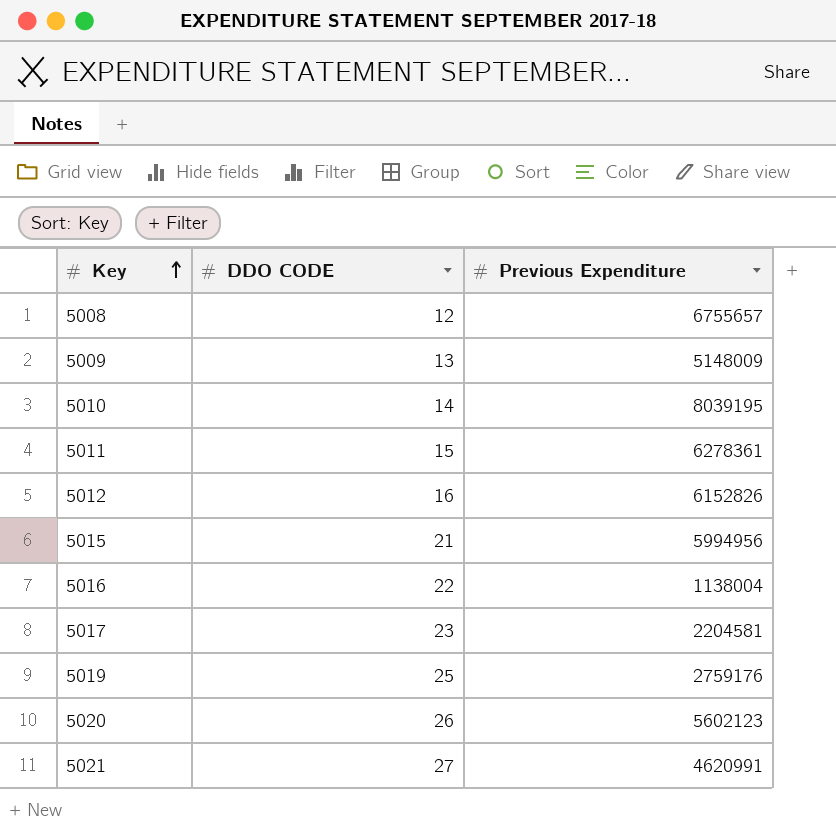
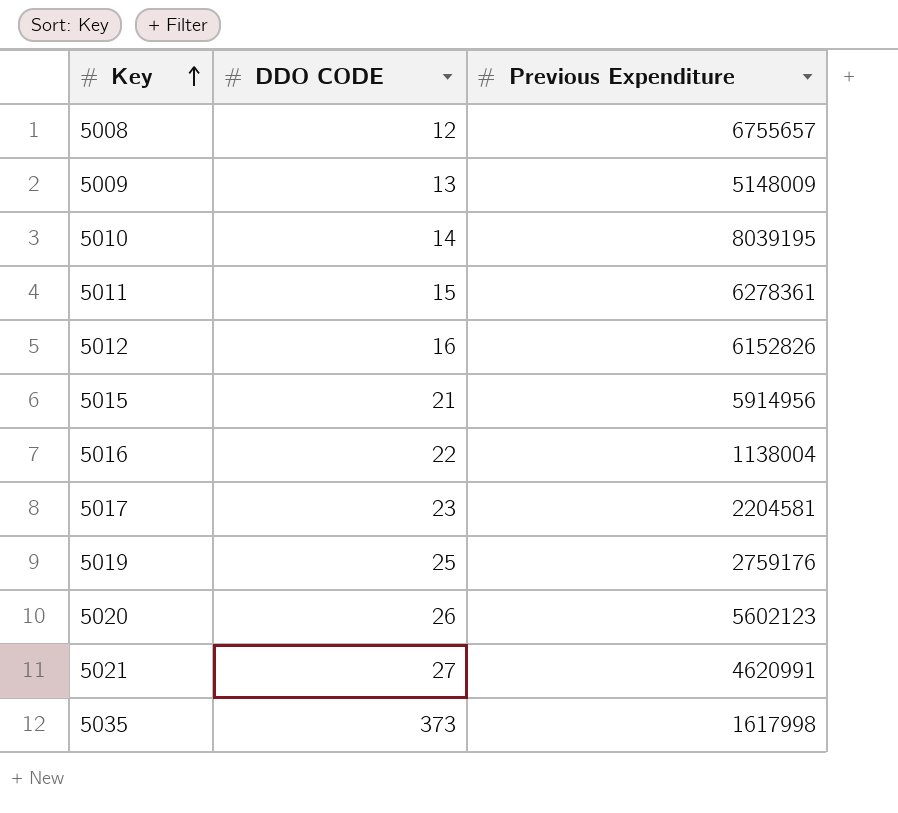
5015 | Previous Expenditure: 5994956 -> 5914956
row 5035: none -> 373 | 1617998

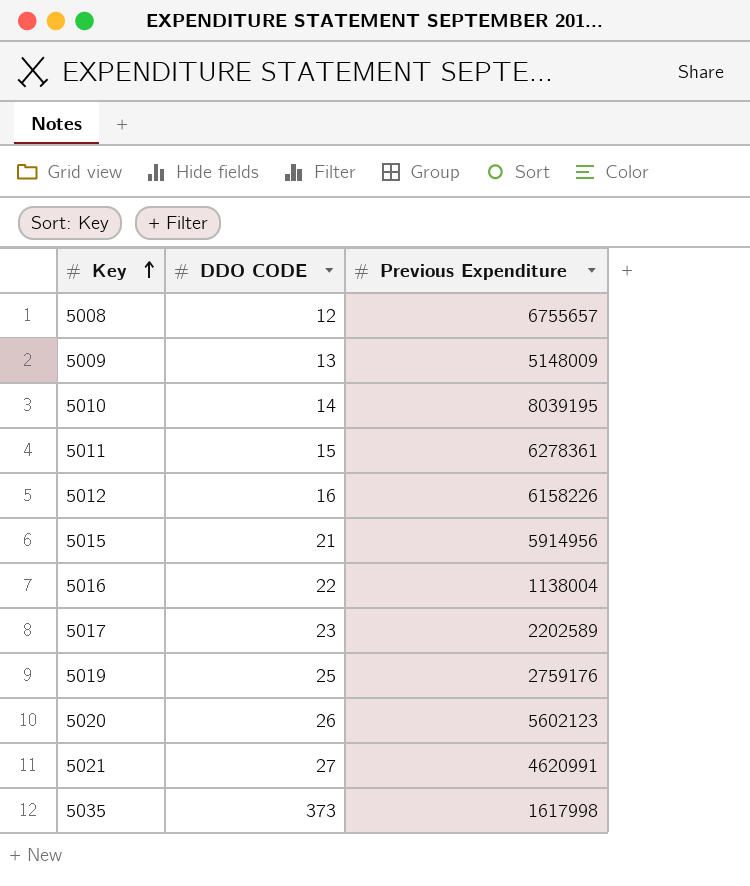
5012 | Previous Expenditure: 6152826 -> 6158226
5017 | Previous Expenditure: 2204581 -> 2202589

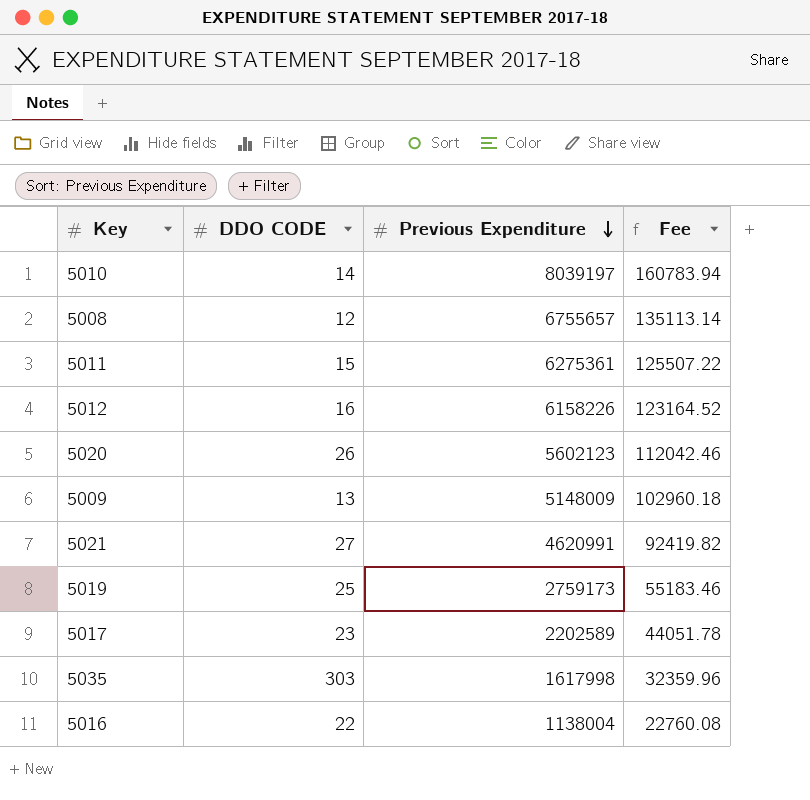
row order: Key ascending -> Previous Expenditure descending
column Fee | formula: none -> [Previous Expenditure] * 0.02
row 5015: 21 | 5914956 -> none
5010 | Previous Expenditure: 8039195 -> 8039197
5011 | Previous Expenditure: 6278361 -> 6275361
5019 | Previous Expenditure: 2759176 -> 2759173
5035 | DDO CODE: 373 -> 303

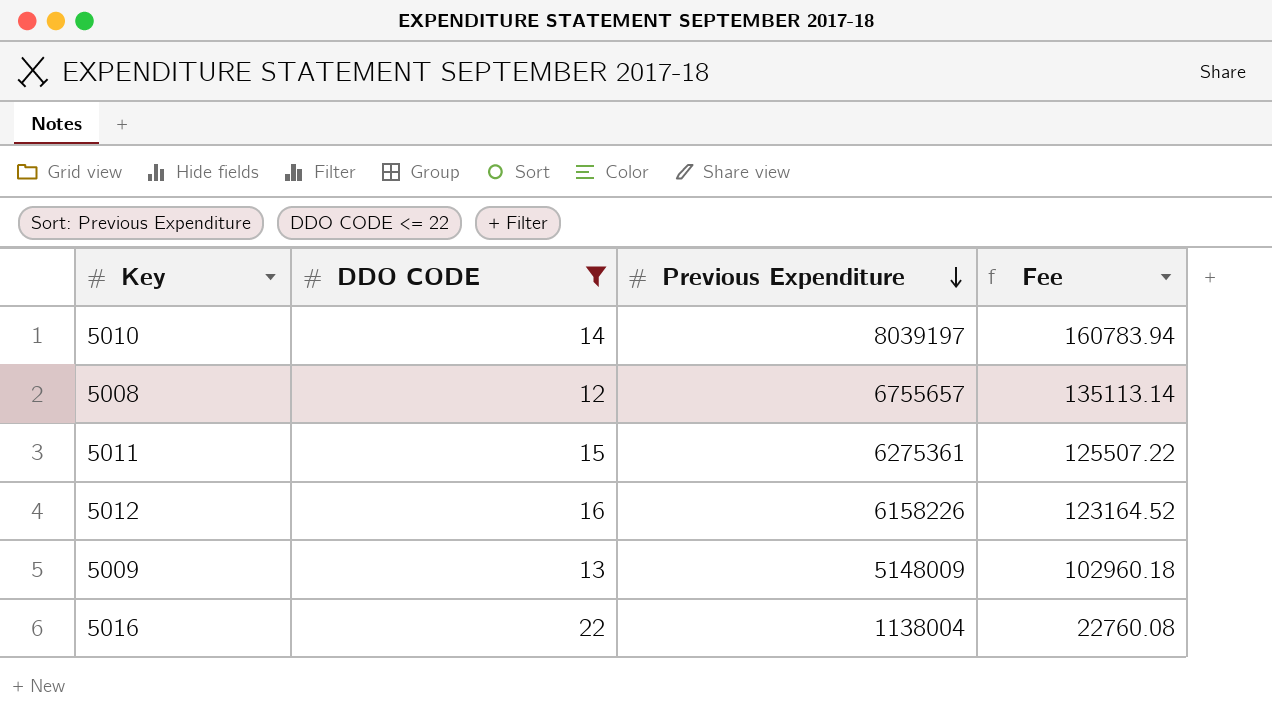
filter: none -> DDO CODE <= 22

